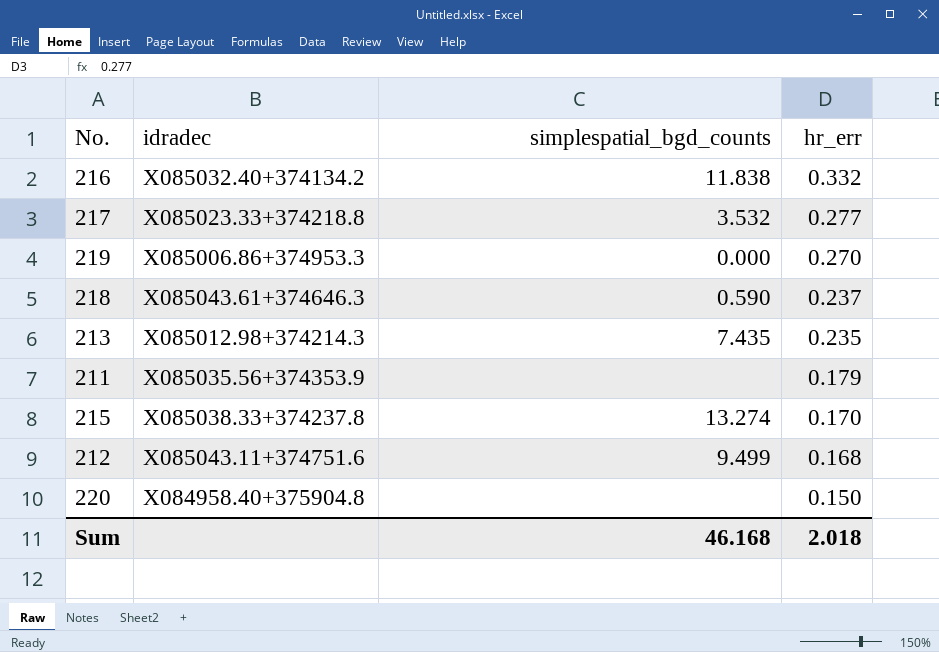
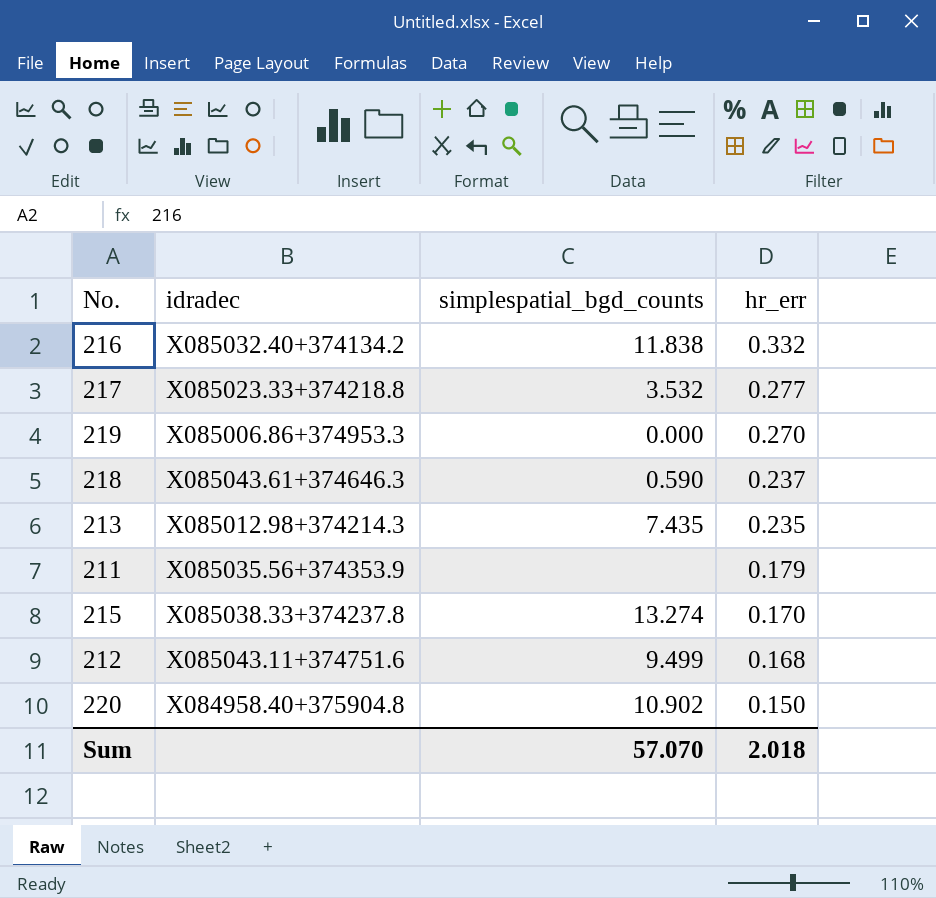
220 | simplespatial_bgd_counts: none -> 10.902
Sum | simplespatial_bgd_counts: 46.168 -> 57.070

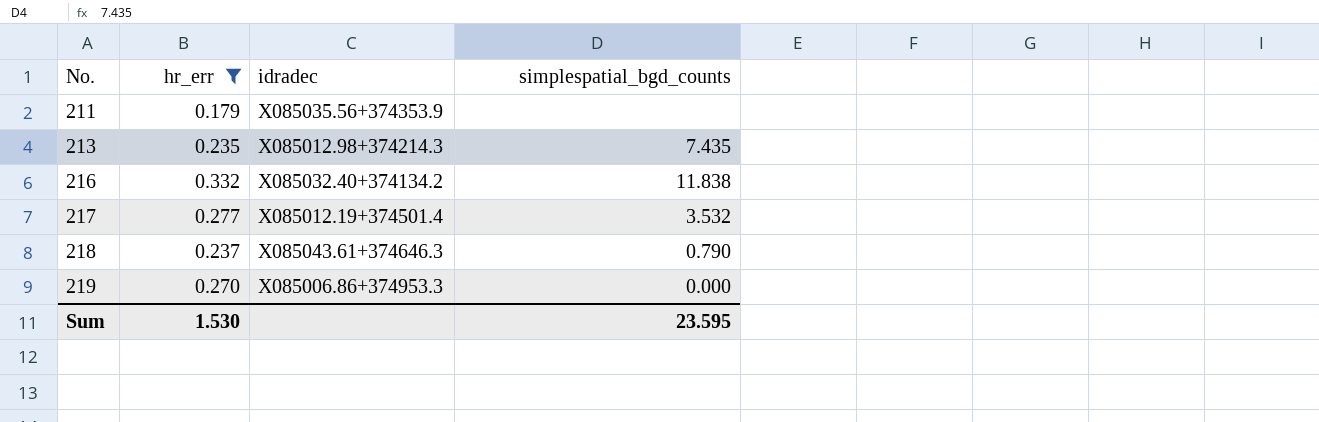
filter: none -> hr_err >= 0.179
row order: hr_err descending -> No. ascending
column hr_err | position: 4 -> 2
217 | idradec: X085023.33+374218.8 -> X085012.19+374501.4
218 | simplespatial_bgd_counts: 0.590 -> 0.790
Sum | hr_err: 2.018 -> 1.530
Sum | simplespatial_bgd_counts: 57.070 -> 23.595

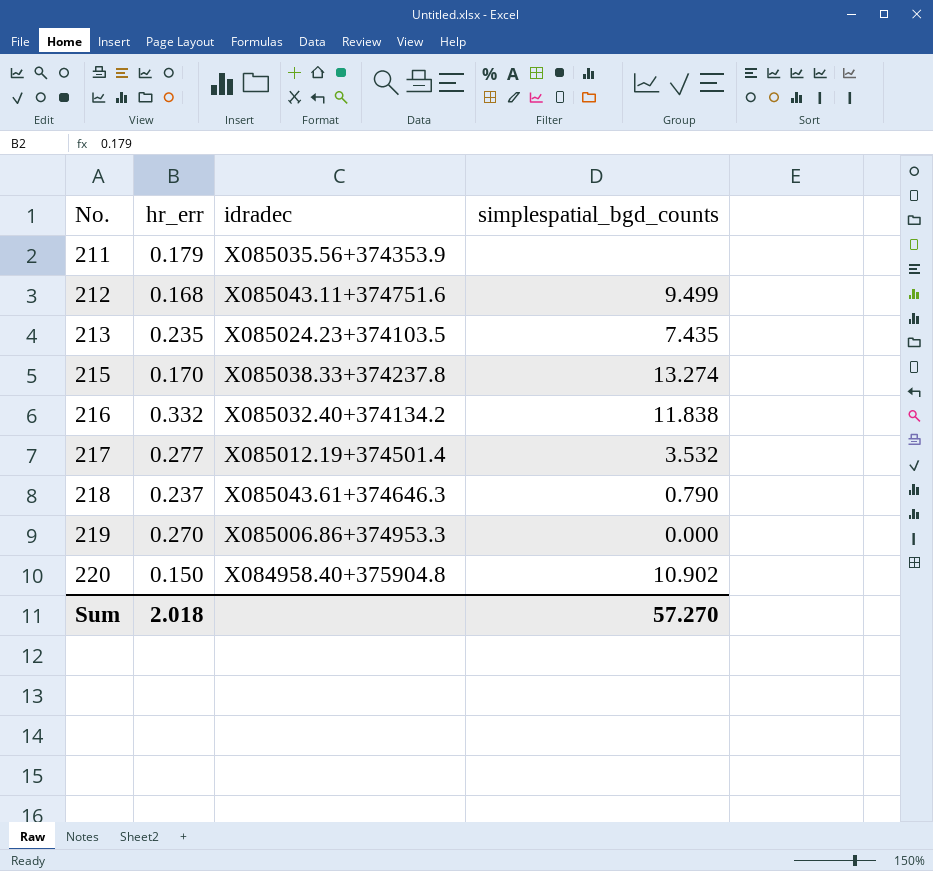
filter: hr_err >= 0.179 -> none
213 | idradec: X085012.98+374214.3 -> X085024.23+374103.5
Sum | hr_err: 1.530 -> 2.018
Sum | simplespatial_bgd_counts: 23.595 -> 57.270

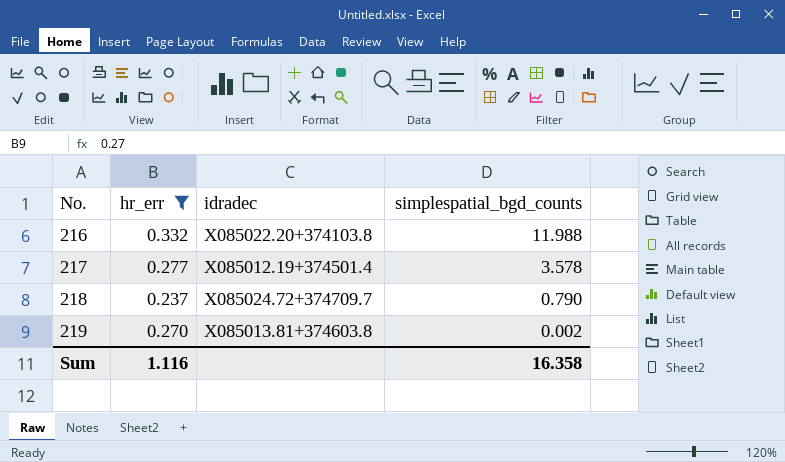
filter: none -> hr_err >= 0.237
216 | idradec: X085032.40+374134.2 -> X085022.20+374103.8
216 | simplespatial_bgd_counts: 11.838 -> 11.988
217 | simplespatial_bgd_counts: 3.532 -> 3.578
218 | idradec: X085043.61+374646.3 -> X085024.72+374709.7
219 | idradec: X085006.86+374953.3 -> X085013.81+374603.8
219 | simplespatial_bgd_counts: 0.000 -> 0.002
Sum | hr_err: 2.018 -> 1.116
Sum | simplespatial_bgd_counts: 57.270 -> 16.358

